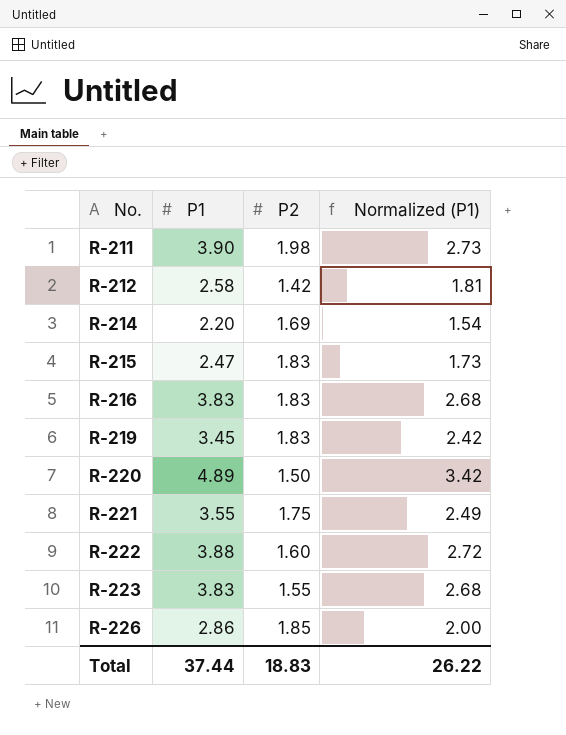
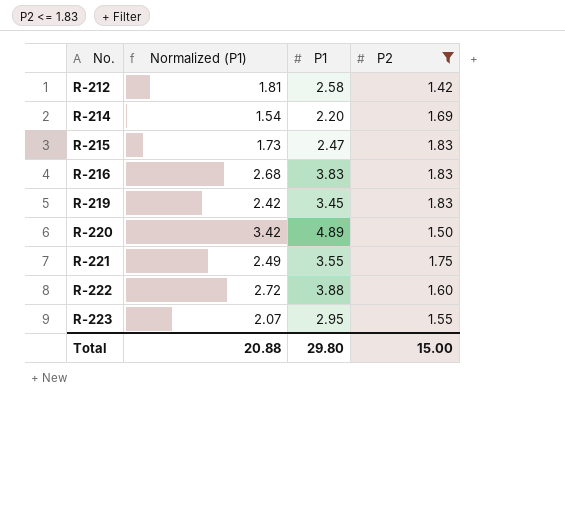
filter: none -> P2 <= 1.83
column Normalized (P1) | position: 4 -> 2
R-223 | Normalized (P1): 2.68 -> 2.07
R-223 | P1: 3.83 -> 2.95
Total | Normalized (P1): 26.22 -> 20.88
Total | P1: 37.44 -> 29.80
Total | P2: 18.83 -> 15.00

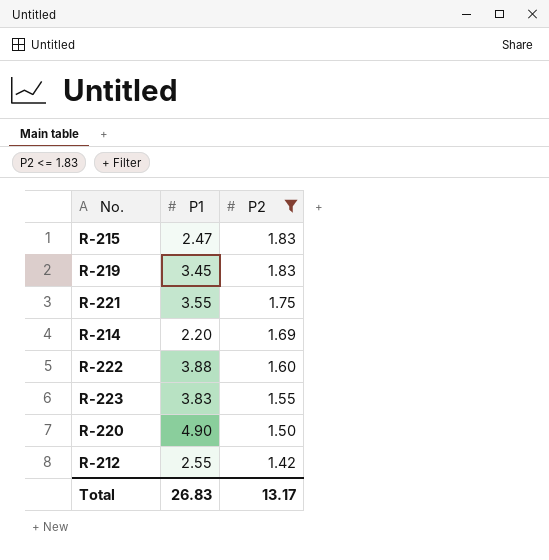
row order: No. ascending -> P2 descending
column Normalized (P1) | formula: [P1] * 0.7 -> none
row R-216: 2.68 | 3.83 | 1.83 -> none
R-223 | P1: 2.95 -> 3.83
R-220 | P1: 4.89 -> 4.90
R-212 | P1: 2.58 -> 2.55
Total | P1: 29.80 -> 26.83
Total | P2: 15.00 -> 13.17

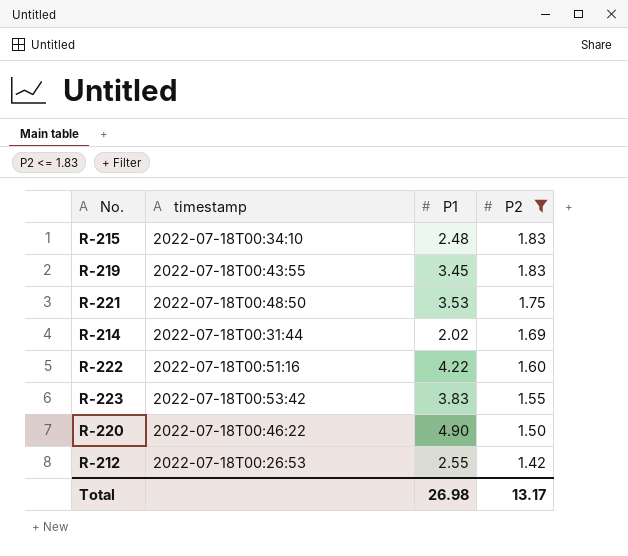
column timestamp | position: none -> 2
R-215 | P1: 2.47 -> 2.48
R-221 | P1: 3.55 -> 3.53
R-214 | P1: 2.20 -> 2.02
R-222 | P1: 3.88 -> 4.22
Total | P1: 26.83 -> 26.98

